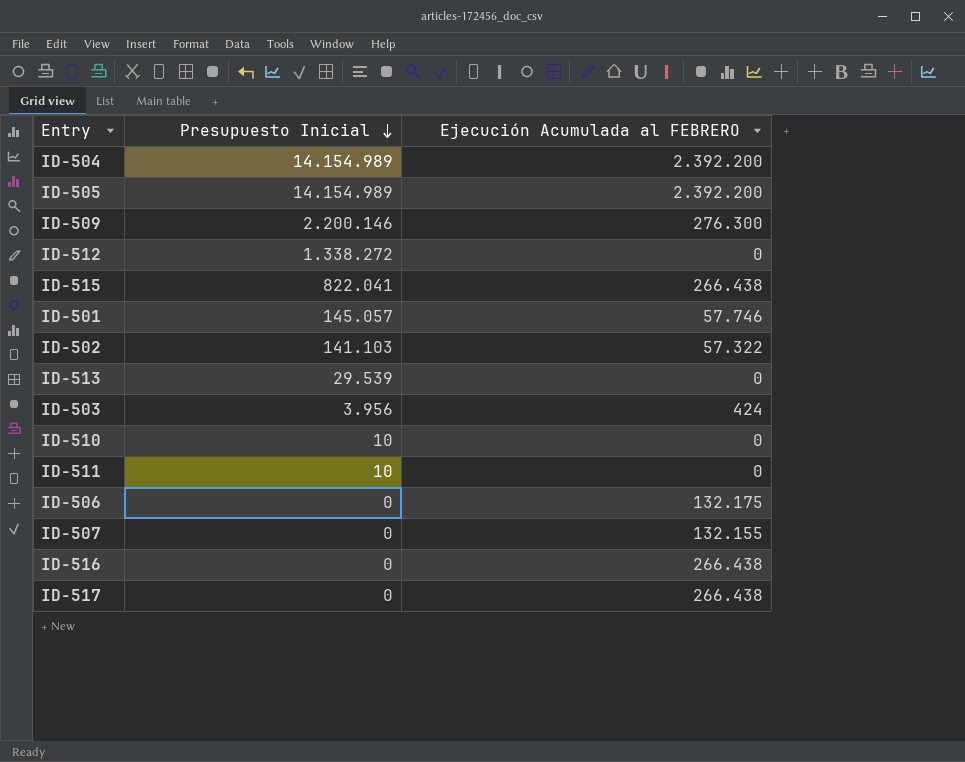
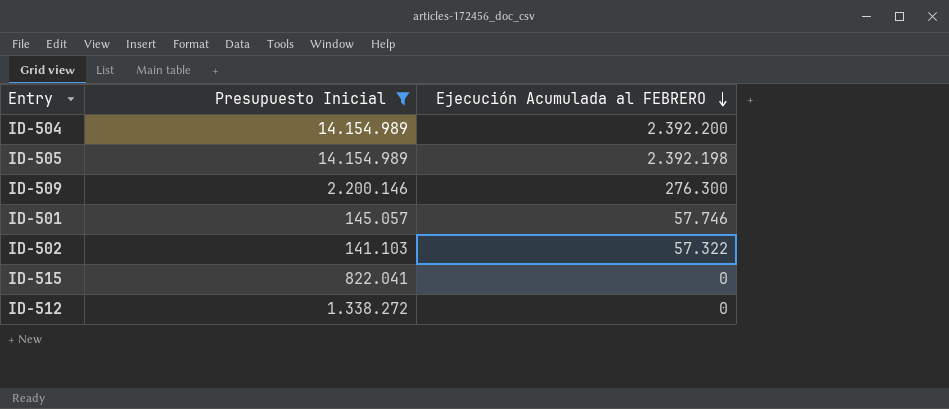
filter: none -> Presupuesto Inicial >= 141.103
row order: Presupuesto Inicial descending -> Ejecución Acumulada al FEBRERO descending
ID-505 | Ejecución Acumulada al FEBRERO: 2.392.200 -> 2.392.198
ID-515 | Ejecución Acumulada al FEBRERO: 266.438 -> 0

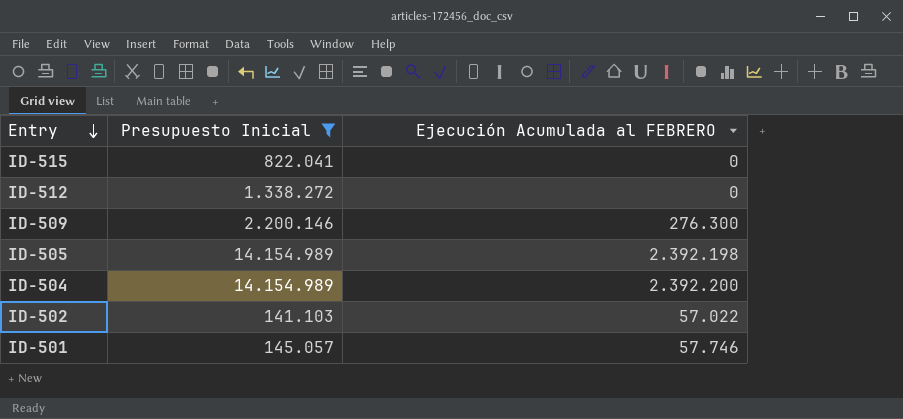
row order: Ejecución Acumulada al FEBRERO descending -> Entry descending
ID-502 | Ejecución Acumulada al FEBRERO: 57.322 -> 57.022

